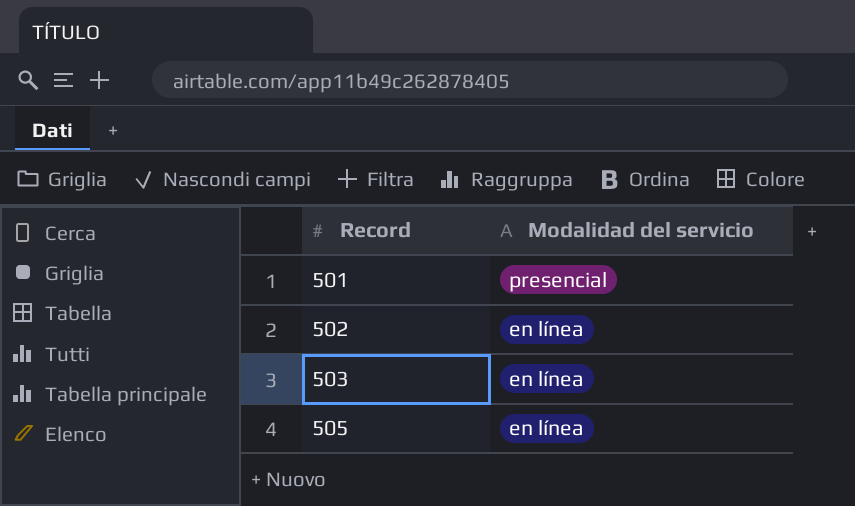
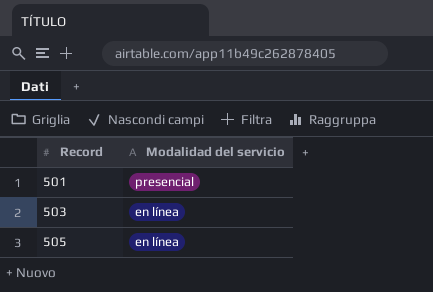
row 502: en línea -> none

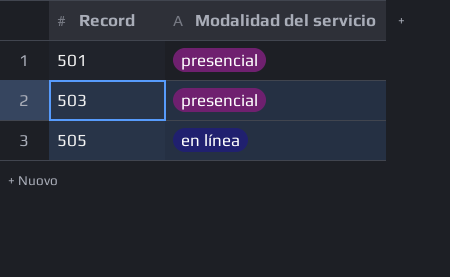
503 | Modalidad del servicio: en línea -> presencial

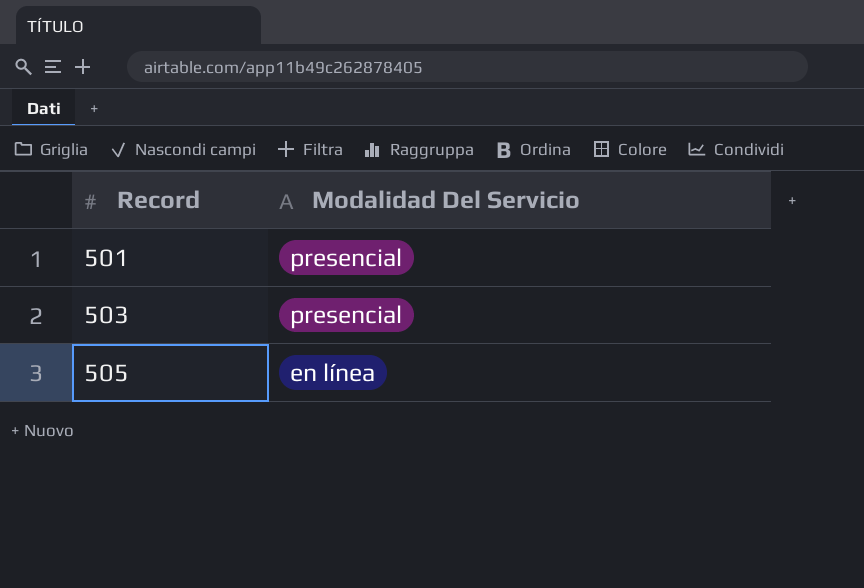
column name: Modalidad del servicio -> Modalidad Del Servicio

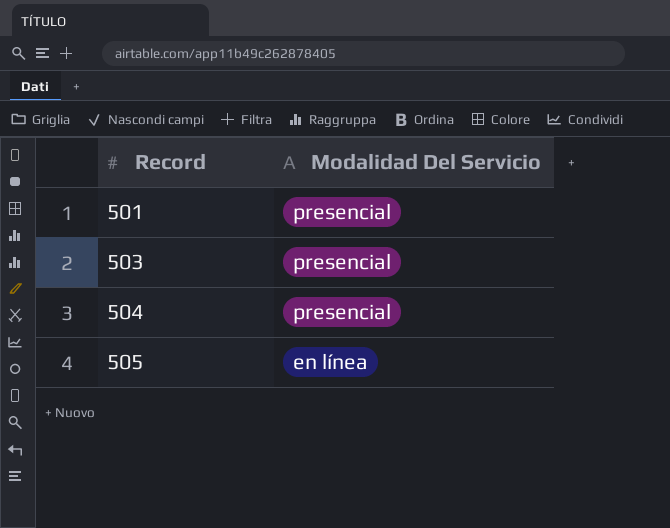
row 504: none -> presencial

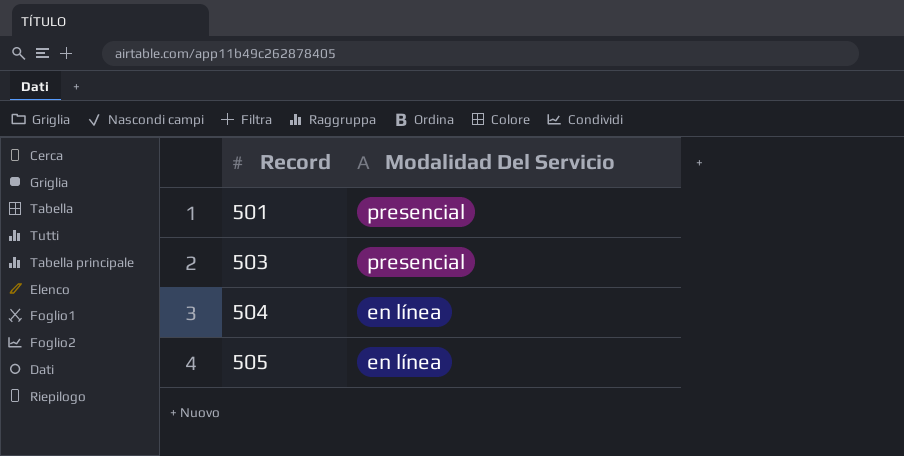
504 | Modalidad Del Servicio: presencial -> en línea

